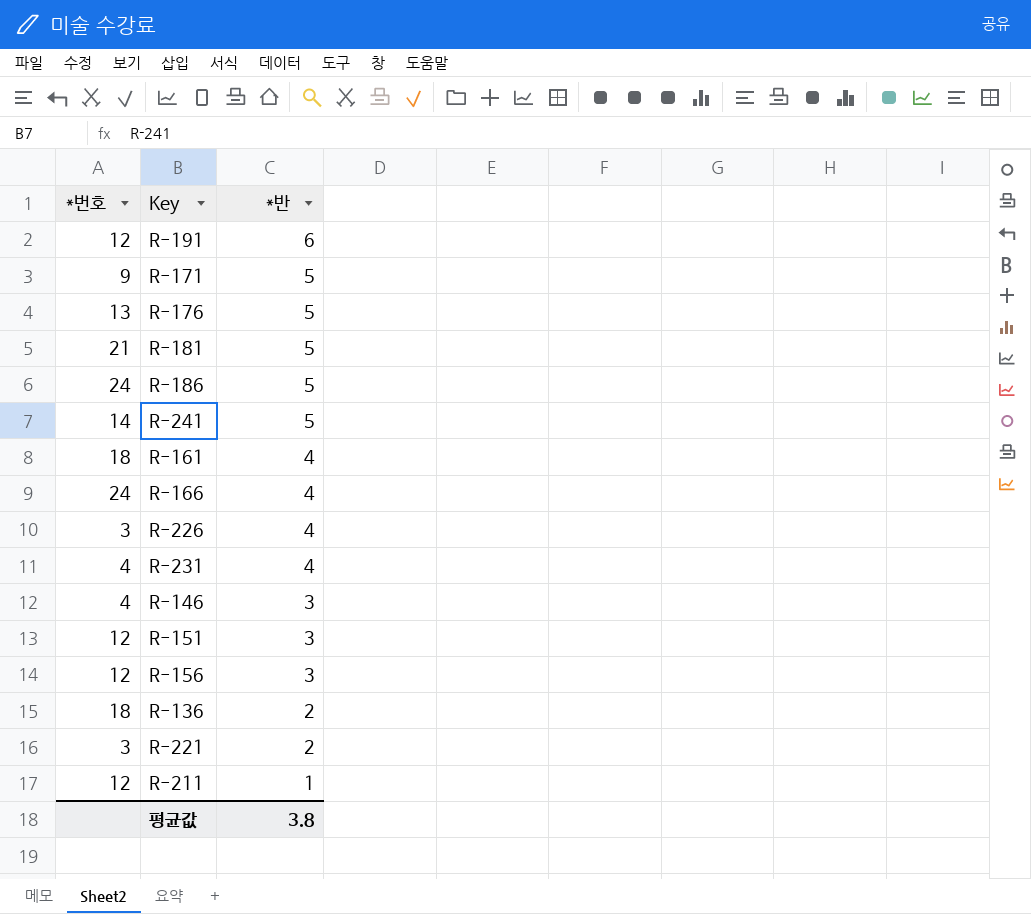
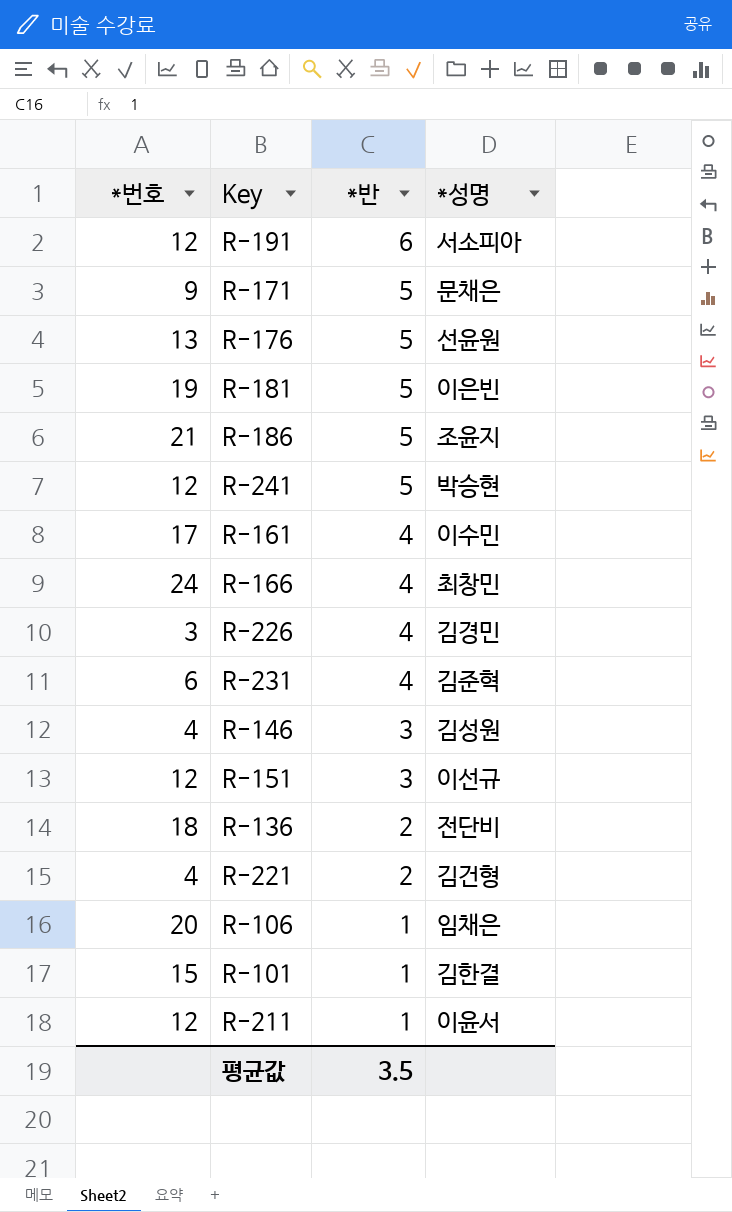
column *성명 | position: none -> 4
row R-156: 12 | 3 -> none
R-181 | *번호: 21 -> 19
R-186 | *번호: 24 -> 21
R-241 | *번호: 14 -> 12
R-161 | *번호: 18 -> 17
R-231 | *번호: 4 -> 6
R-221 | *번호: 3 -> 4
row R-106: none -> 20 | 1 | 임채은
row R-101: none -> 15 | 1 | 김한결
평균값 | *반: 3.8 -> 3.5

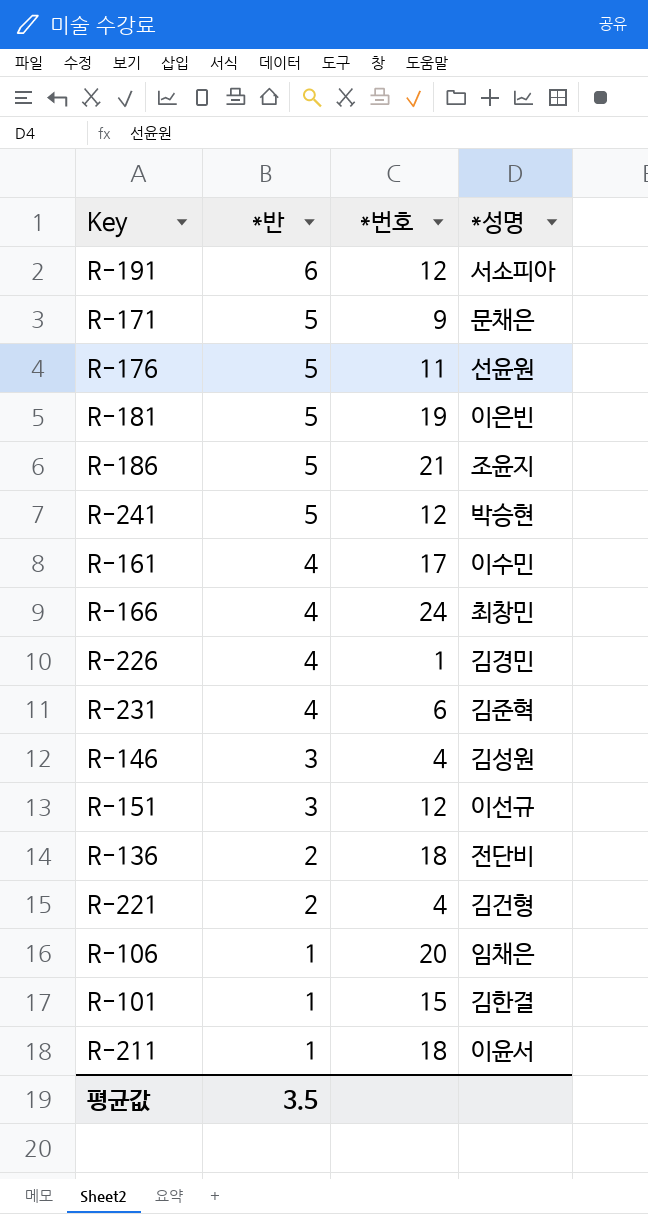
column *번호 | position: 1 -> 3
R-176 | *번호: 13 -> 11
R-226 | *번호: 3 -> 1
R-211 | *번호: 12 -> 18

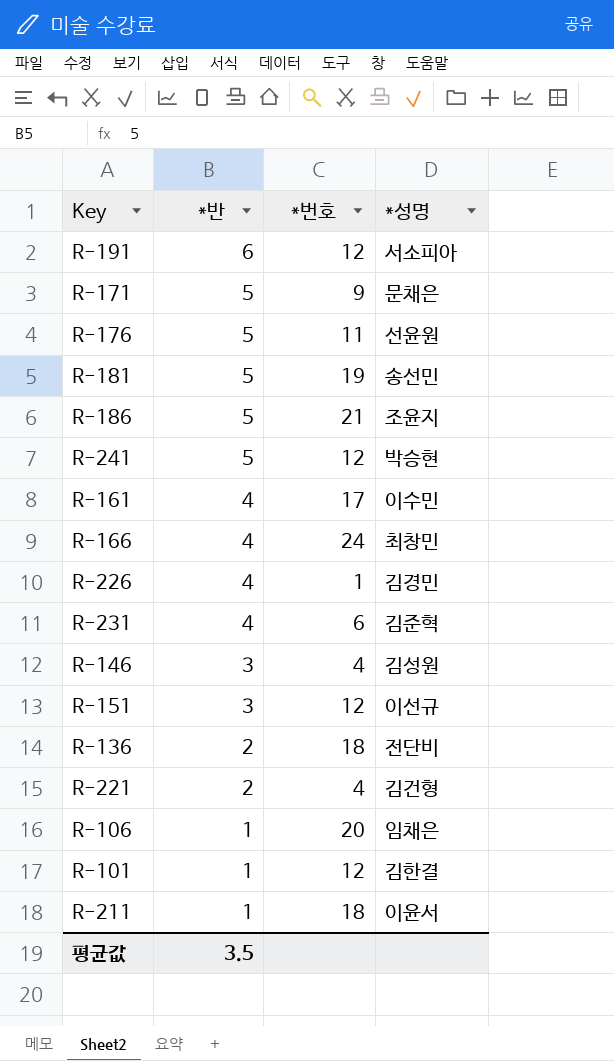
R-181 | *성명: 이은빈 -> 송선민
R-101 | *번호: 15 -> 12

